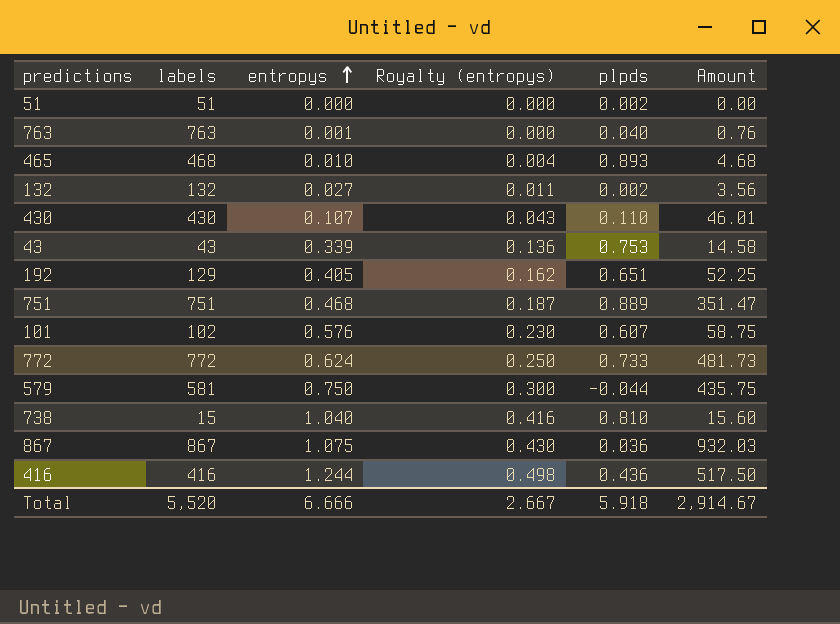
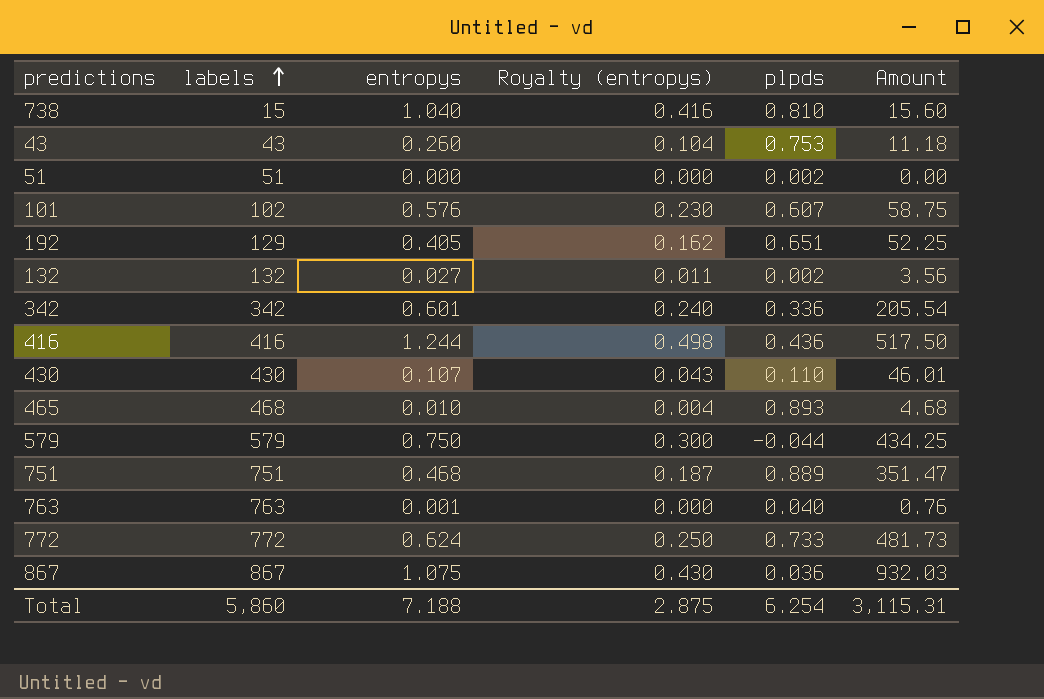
row order: entropys ascending -> labels ascending
43 | entropys: 0.339 -> 0.260
43 | Royalty (entropys): 0.136 -> 0.104
43 | Amount: 14.58 -> 11.18
row 342: none -> 342 | 0.601 | 0.240 | 0.336 | 205.54
579 | labels: 581 -> 579
579 | Amount: 435.75 -> 434.25
Total | labels: 5,520 -> 5,860
Total | entropys: 6.666 -> 7.188
Total | Royalty (entropys): 2.667 -> 2.875
Total | plpds: 5.918 -> 6.254
Total | Amount: 2,914.67 -> 3,115.31

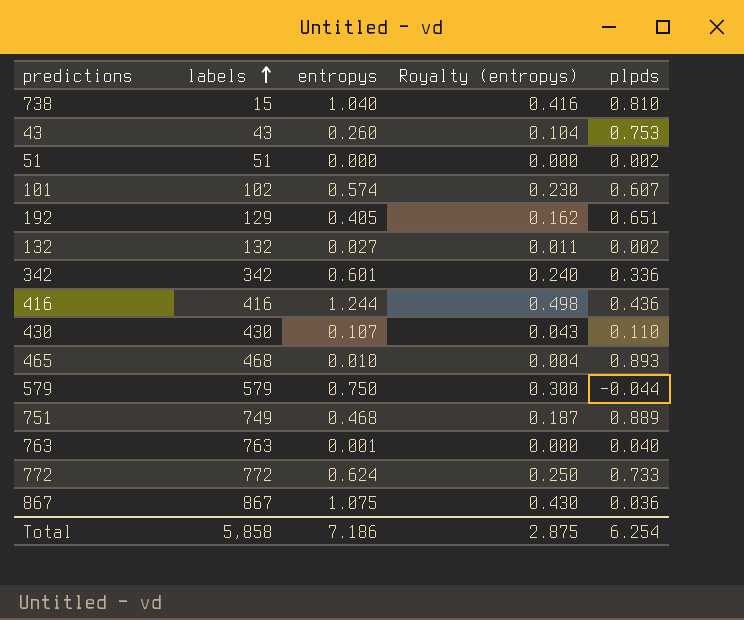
column Amount | formula: [labels] * [entropys] -> none
101 | entropys: 0.576 -> 0.574
751 | labels: 751 -> 749
Total | labels: 5,860 -> 5,858
Total | entropys: 7.188 -> 7.186

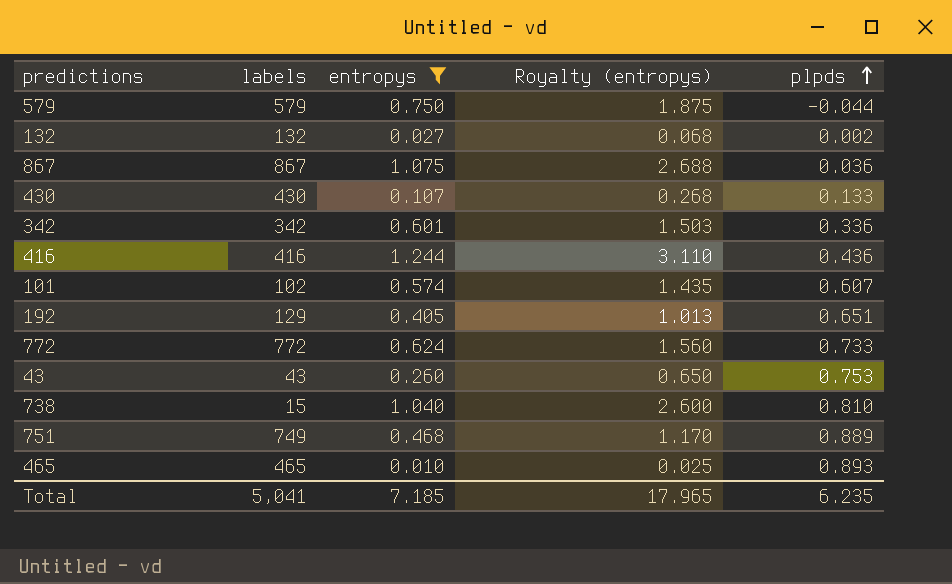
filter: none -> entropys >= 0.010
row order: labels ascending -> plpds ascending
column Royalty (entropys) | formula: [entropys] * 0.4 -> [entropys] * 2.5
430 | plpds: 0.110 -> 0.133
465 | labels: 468 -> 465
Total | labels: 5,858 -> 5,041
Total | entropys: 7.186 -> 7.185
Total | Royalty (entropys): 2.875 -> 17.965
Total | plpds: 6.254 -> 6.235

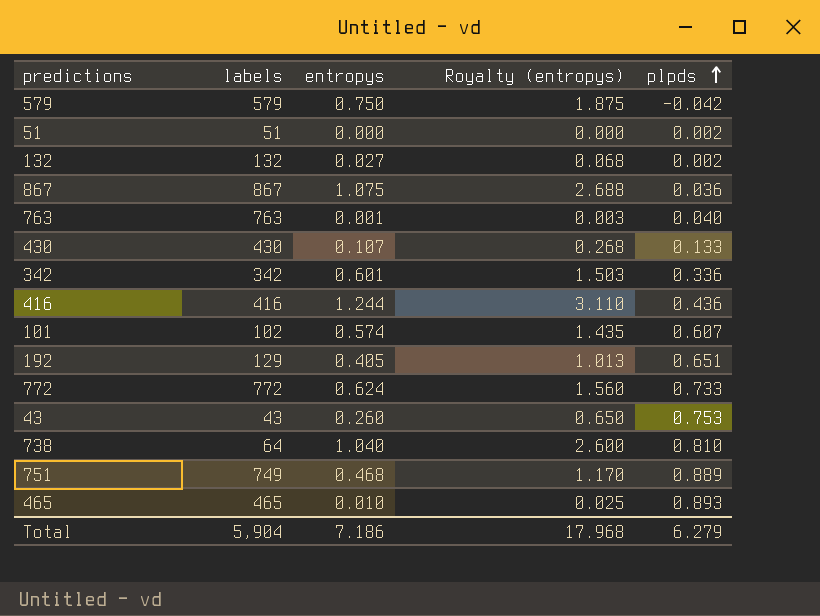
filter: entropys >= 0.010 -> none
579 | plpds: -0.044 -> -0.042
738 | labels: 15 -> 64
Total | labels: 5,041 -> 5,904
Total | entropys: 7.185 -> 7.186
Total | Royalty (entropys): 17.965 -> 17.968
Total | plpds: 6.235 -> 6.279

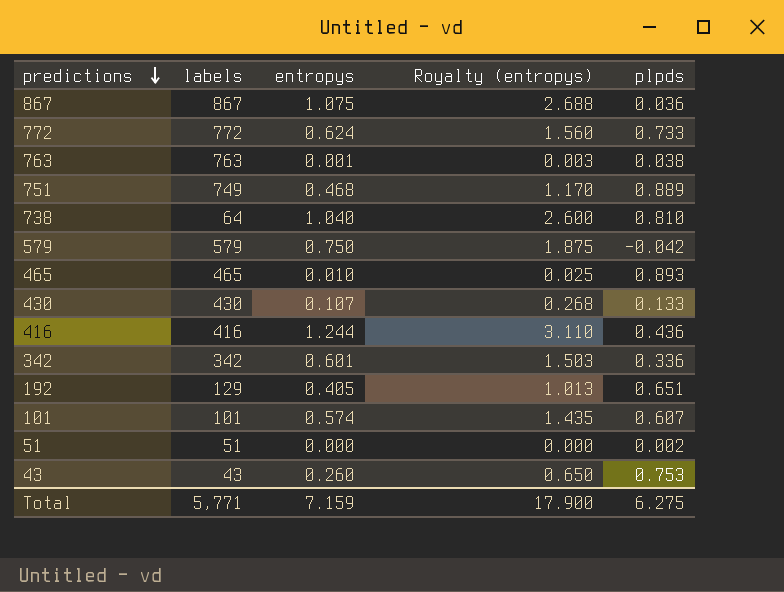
row order: plpds ascending -> predictions descending
row 132: 132 | 0.027 | 0.068 | 0.002 -> none
763 | plpds: 0.040 -> 0.038
101 | labels: 102 -> 101
Total | labels: 5,904 -> 5,771
Total | entropys: 7.186 -> 7.159
Total | Royalty (entropys): 17.968 -> 17.900
Total | plpds: 6.279 -> 6.275

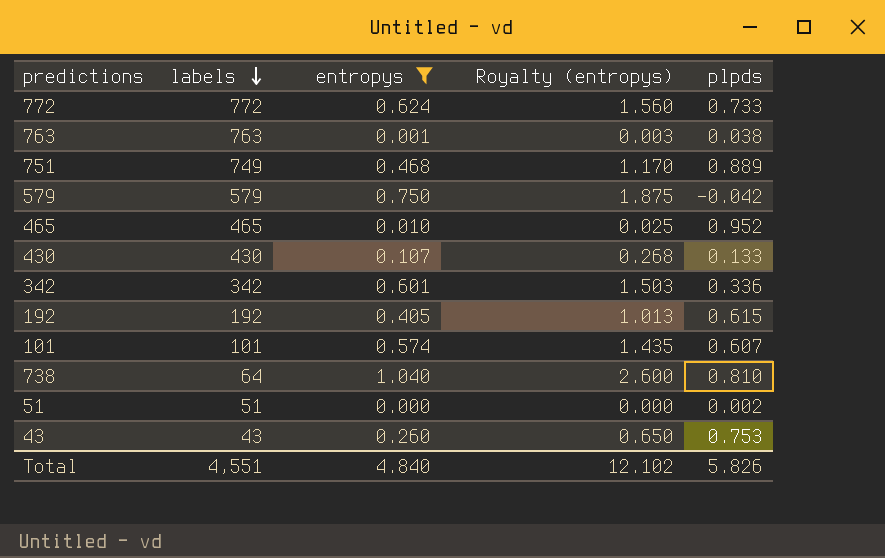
filter: none -> entropys <= 1.040
row order: predictions descending -> labels descending
465 | plpds: 0.893 -> 0.952
192 | labels: 129 -> 192
192 | plpds: 0.651 -> 0.615
Total | labels: 5,771 -> 4,551
Total | entropys: 7.159 -> 4.840
Total | Royalty (entropys): 17.900 -> 12.102
Total | plpds: 6.275 -> 5.826

